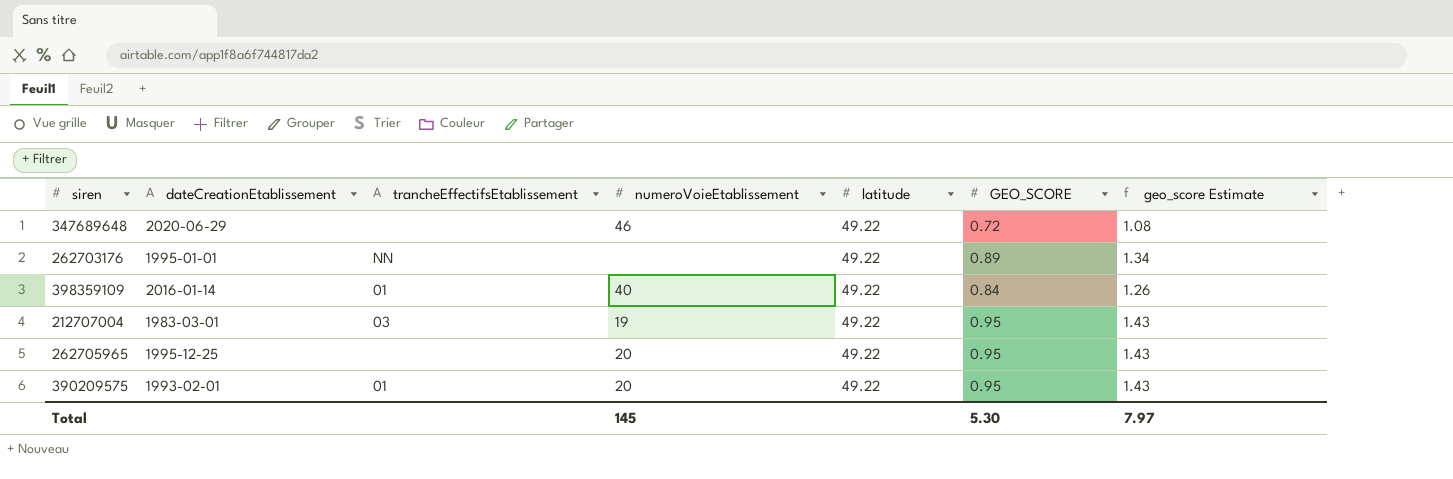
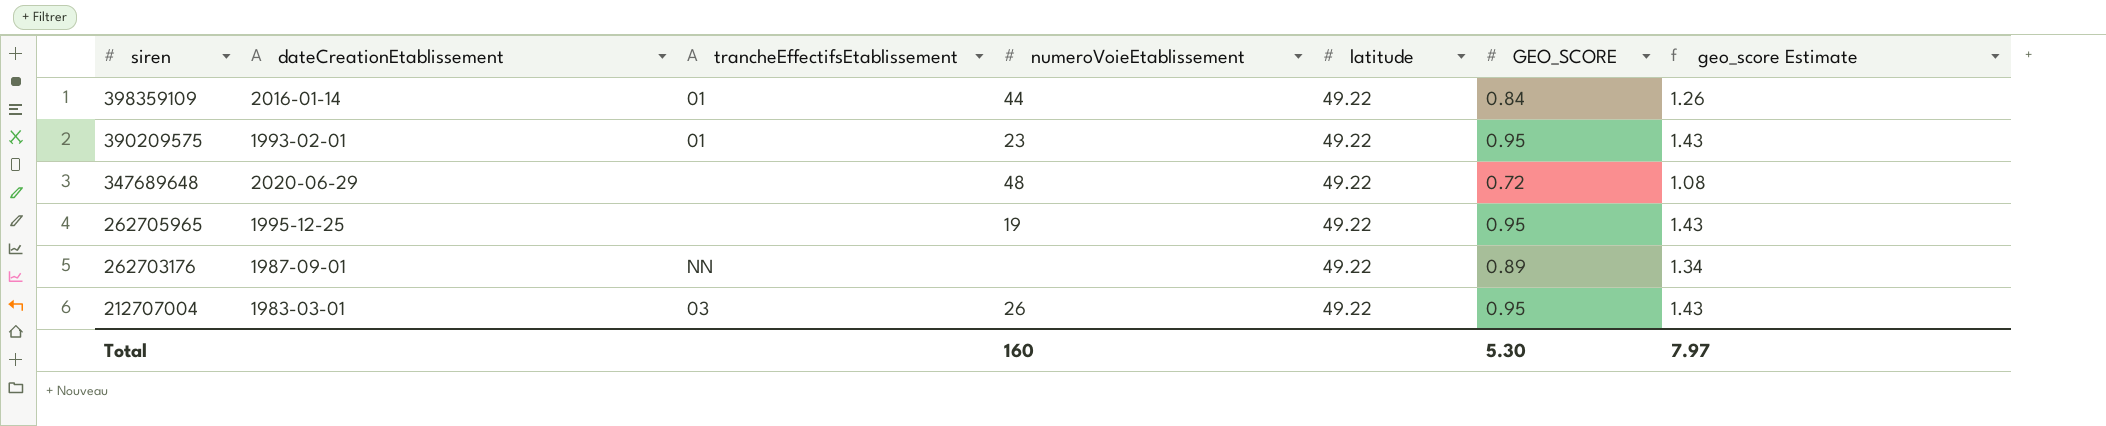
row order: none -> siren descending
398359109 | numeroVoieEtablissement: 40 -> 44
390209575 | numeroVoieEtablissement: 20 -> 23
347689648 | numeroVoieEtablissement: 46 -> 48
262705965 | numeroVoieEtablissement: 20 -> 19
262703176 | dateCreationEtablissement: 1995-01-01 -> 1987-09-01
212707004 | numeroVoieEtablissement: 19 -> 26
Total | numeroVoieEtablissement: 145 -> 160

